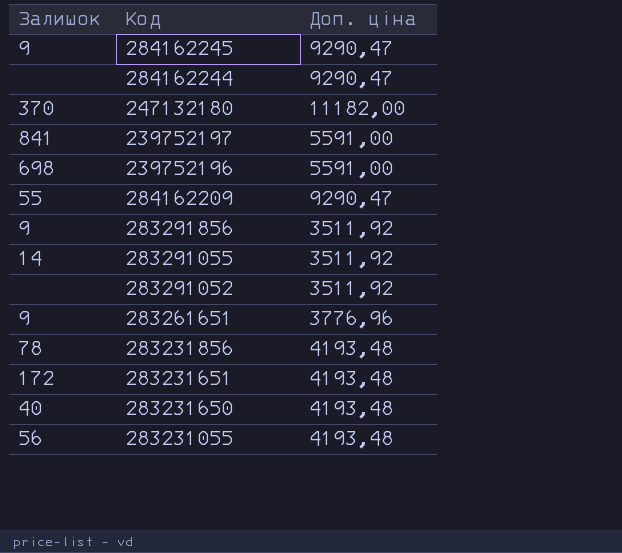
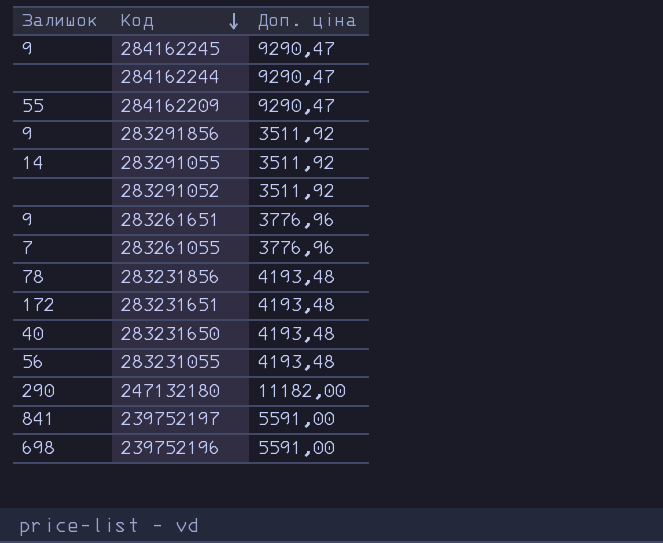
row order: none -> Код descending
row 283261055: none -> 7 | 3776,96
247132180 | Залишок: 370 -> 290

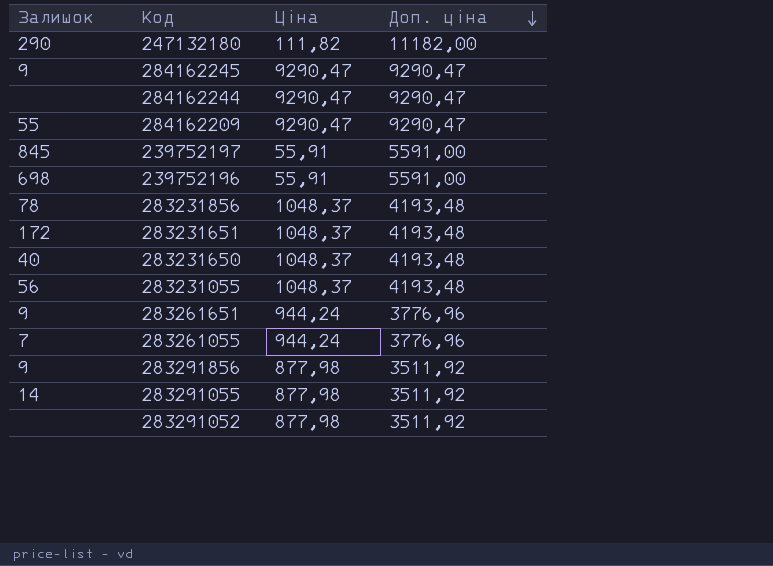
row order: Код descending -> Доп. ціна descending
column Ціна | position: none -> 3
239752197 | Залишок: 841 -> 845

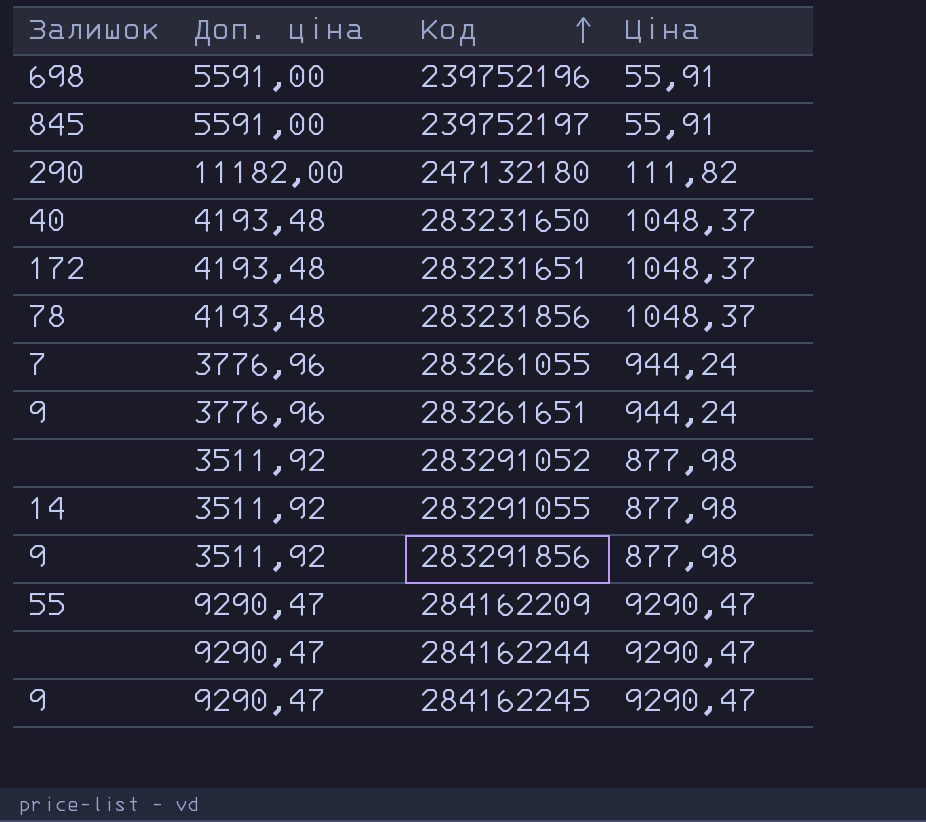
row order: Доп. ціна descending -> Код ascending
column Доп. ціна | position: 4 -> 2
row 283231055: 56 | 1048,37 | 4193,48 -> none

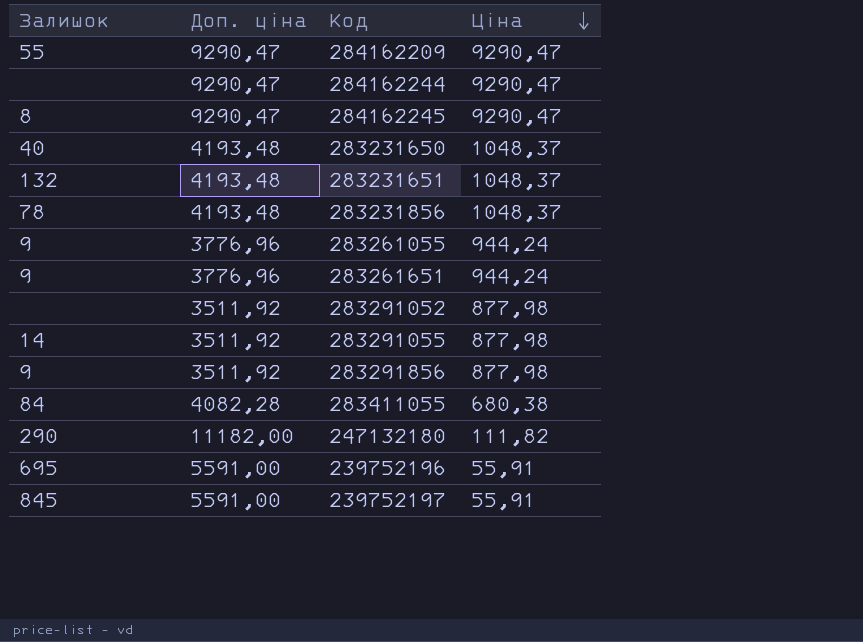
row order: Код ascending -> Ціна descending
284162245 | Залишок: 9 -> 8
283231651 | Залишок: 172 -> 132
283261055 | Залишок: 7 -> 9
row 283411055: none -> 84 | 4082,28 | 680,38
239752196 | Залишок: 698 -> 695

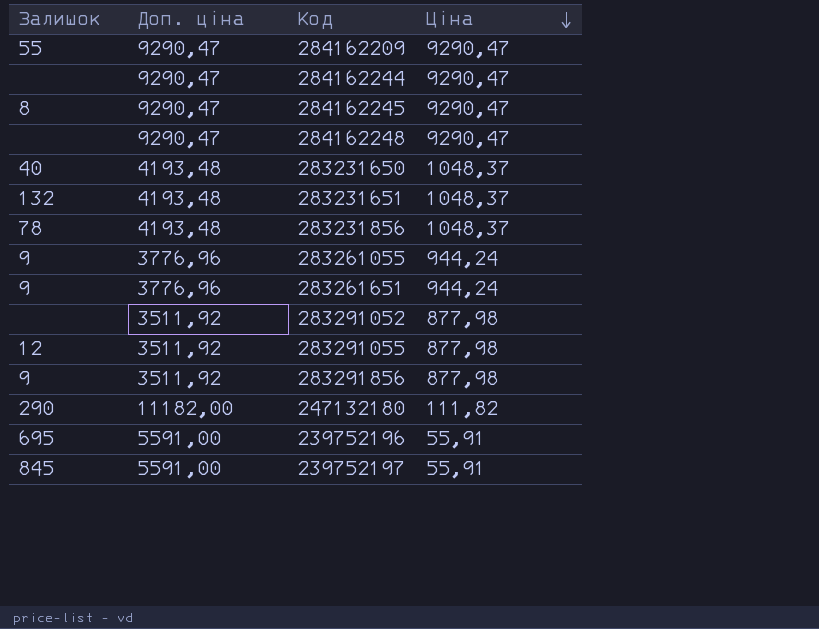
row 283411055: 84 | 4082,28 | 680,38 -> none
row 284162248: none -> none | 9290,47 | 9290,47
283291055 | Залишок: 14 -> 12

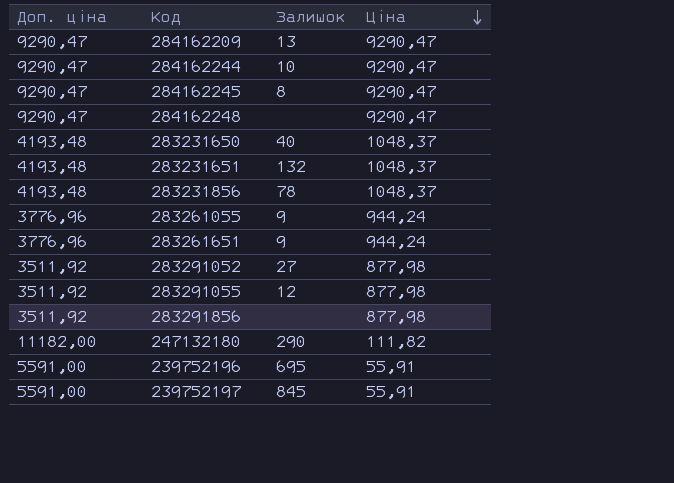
column Залишок | position: 1 -> 3
284162209 | Залишок: 55 -> 13
284162244 | Залишок: none -> 10
283291052 | Залишок: none -> 27
283291856 | Залишок: 9 -> none

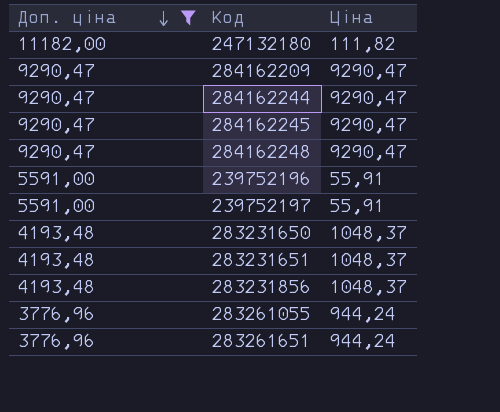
filter: none -> Доп. ціна != 3511,92
row order: Ціна descending -> Доп. ціна descending
column Залишок | position: 3 -> none

